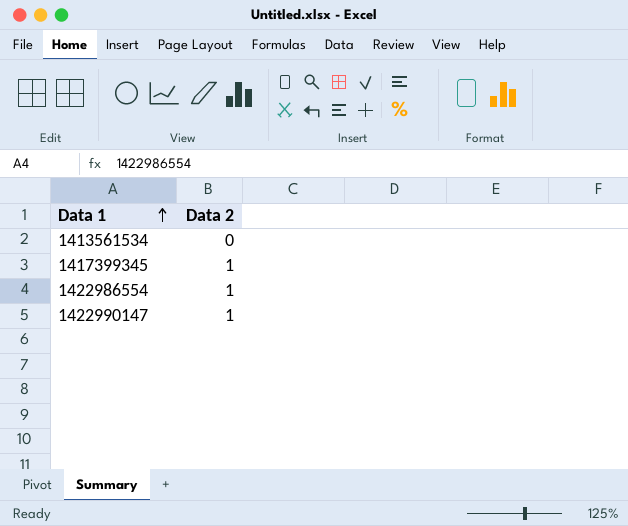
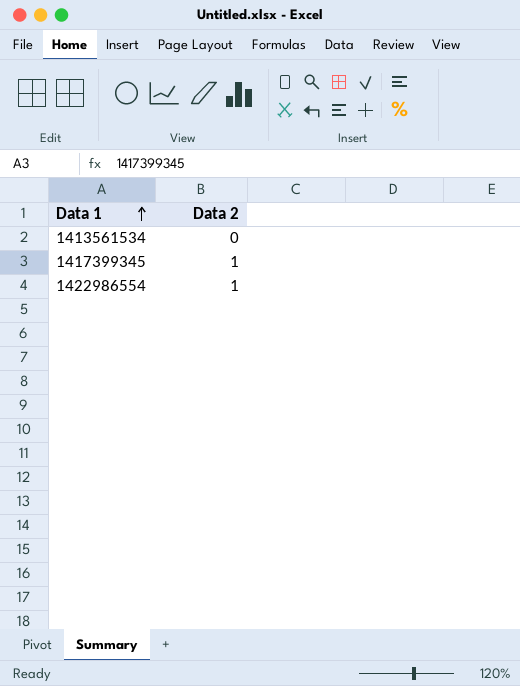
row 1422990147: 1 -> none

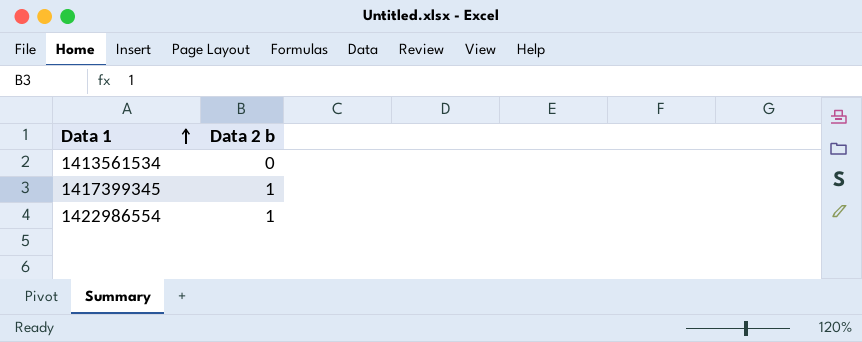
column name: Data 2 -> Data 2 b

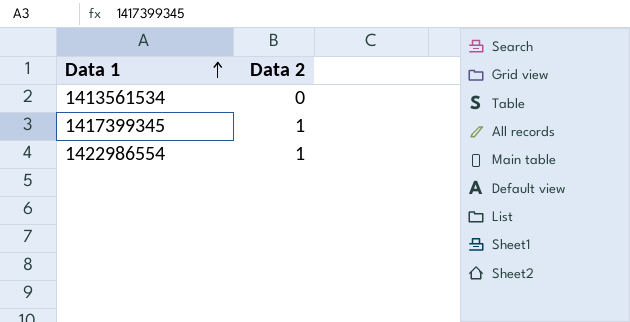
column name: Data 2 b -> Data 2

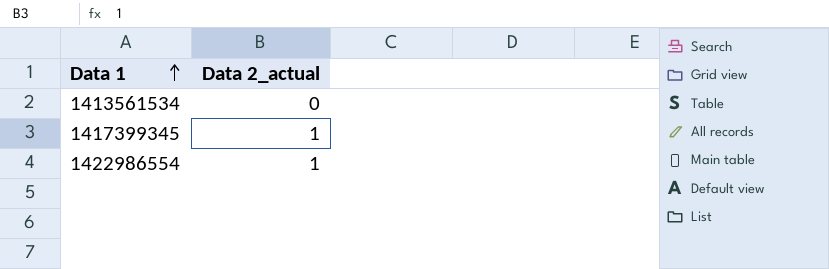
column name: Data 2 -> Data 2_actual

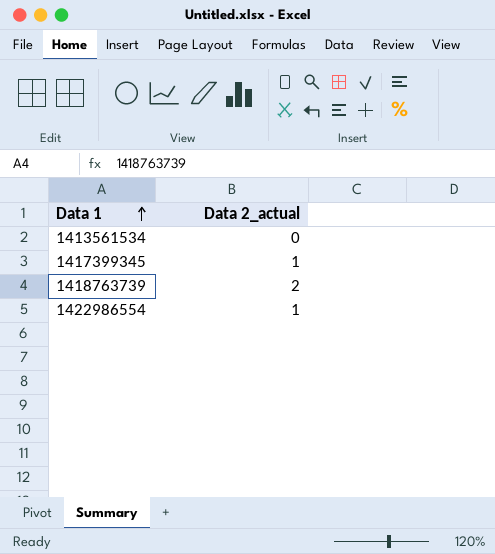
row 1418763739: none -> 2

